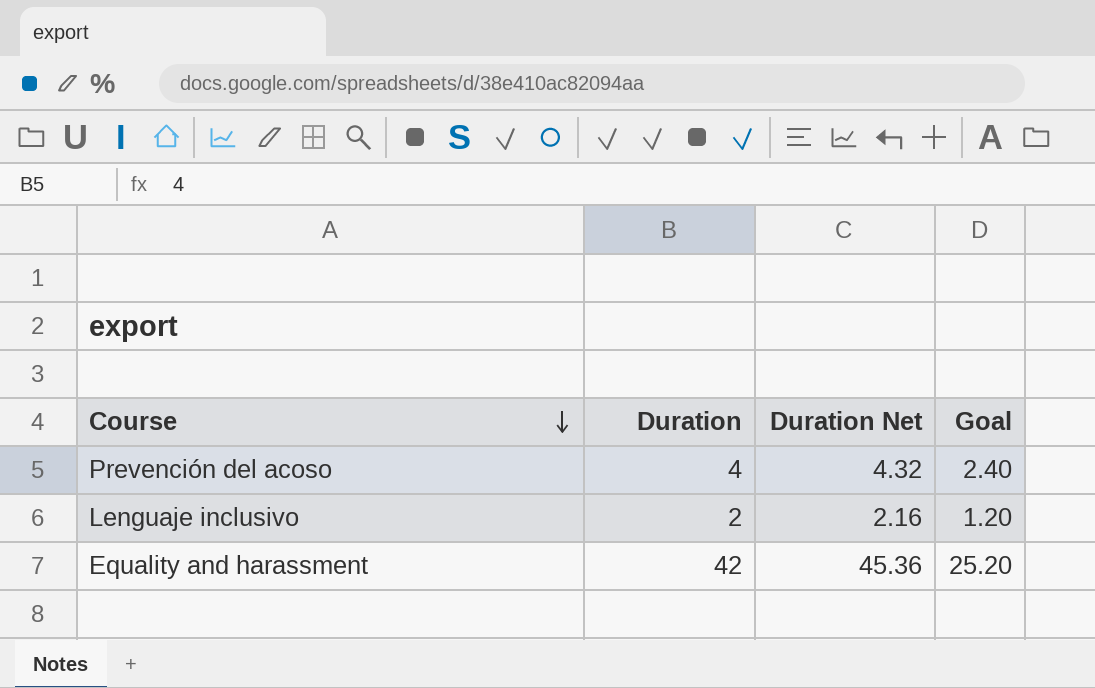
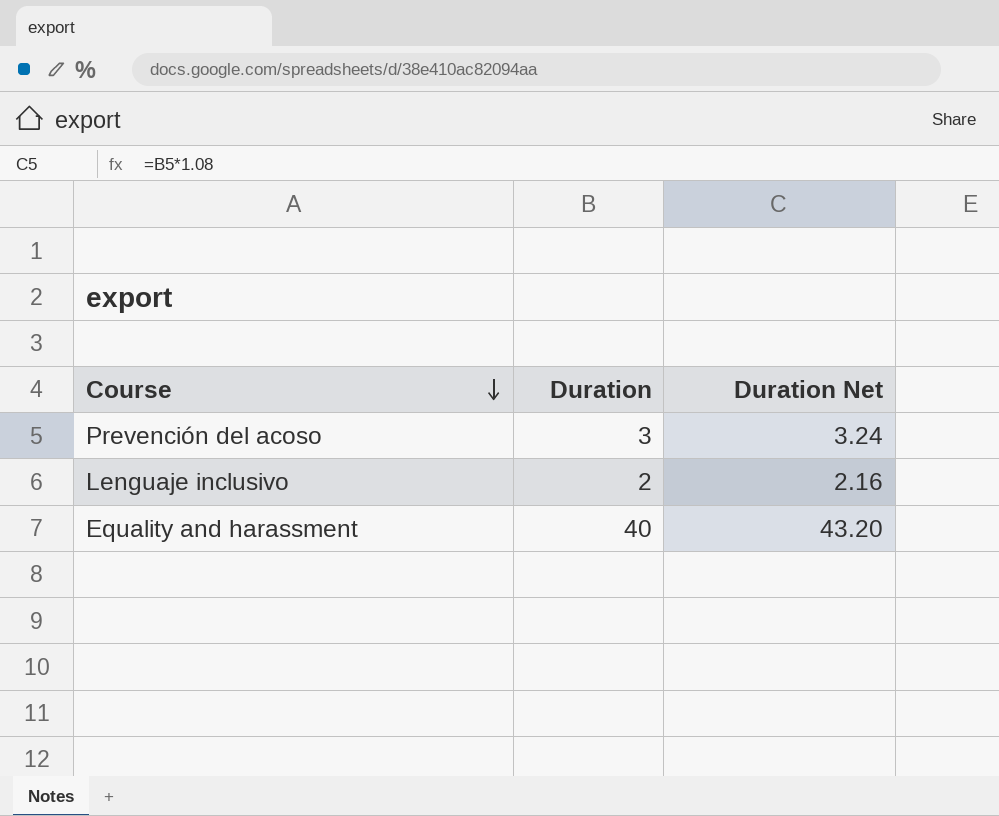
column Goal | formula: [Duration] * 0.6 -> none
Prevención del acoso | Duration: 4 -> 3
Prevención del acoso | Duration Net: 4.32 -> 3.24
Equality and harassment | Duration: 42 -> 40
Equality and harassment | Duration Net: 45.36 -> 43.20

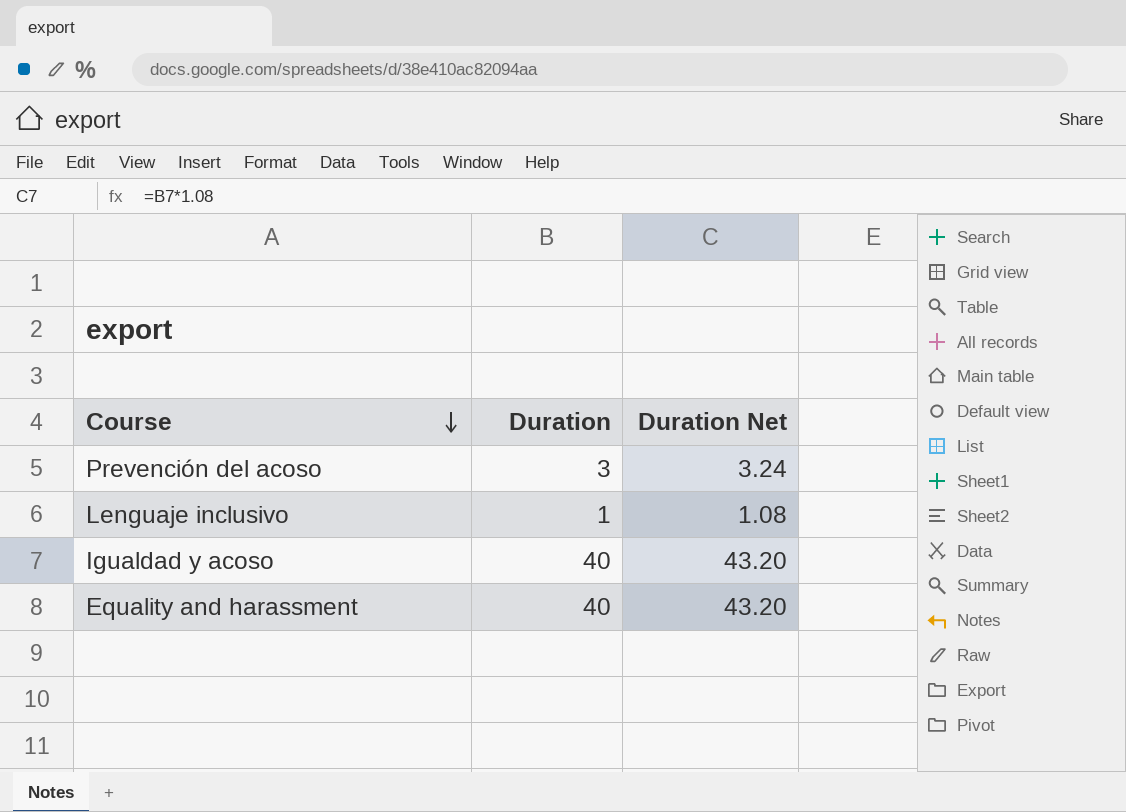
Lenguaje inclusivo | Duration: 2 -> 1
Lenguaje inclusivo | Duration Net: 2.16 -> 1.08
row Igualdad y acoso: none -> 40 | 43.20

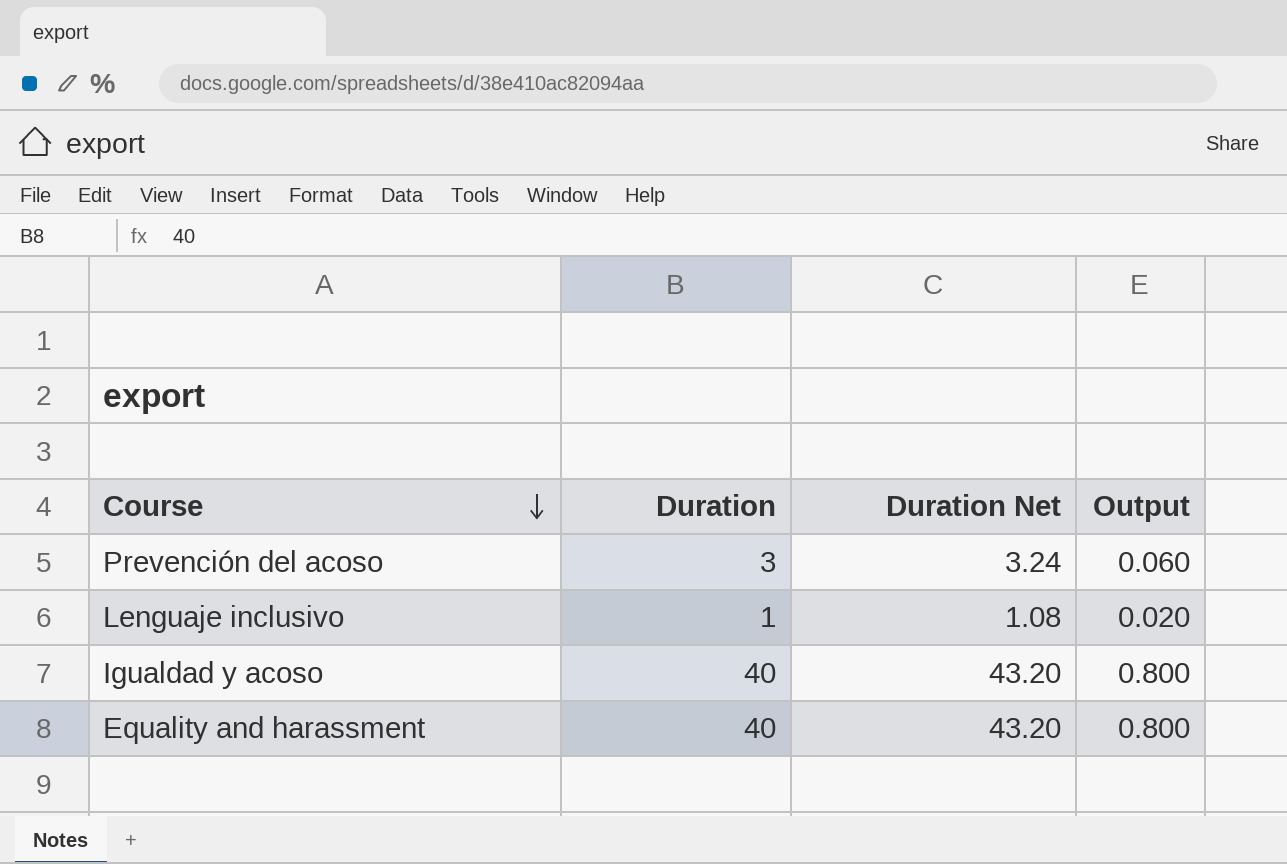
column Output | formula: none -> [Duration] * 0.02

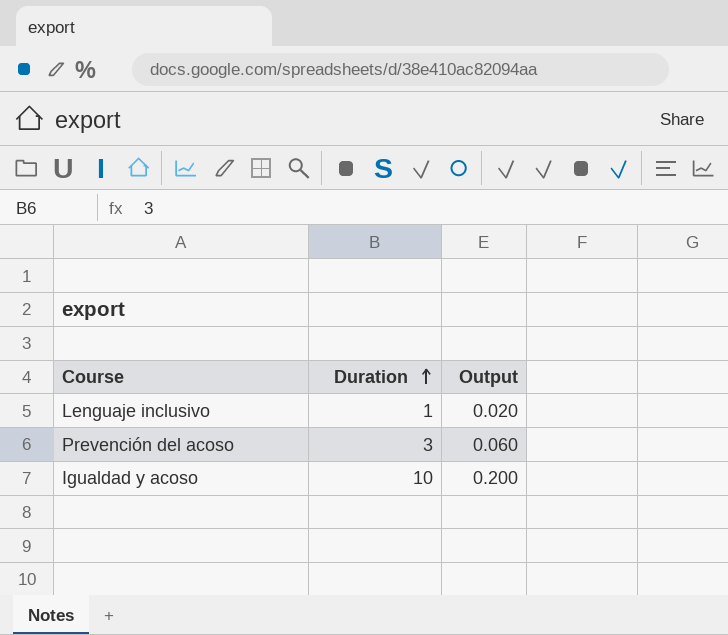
row order: Course descending -> Duration ascending
column Duration Net | formula: [Duration] * 1.08 -> none
row Equality and harassment: 40 | 43.20 | 0.800 -> none
Igualdad y acoso | Duration: 40 -> 10
Igualdad y acoso | Output: 0.800 -> 0.200

